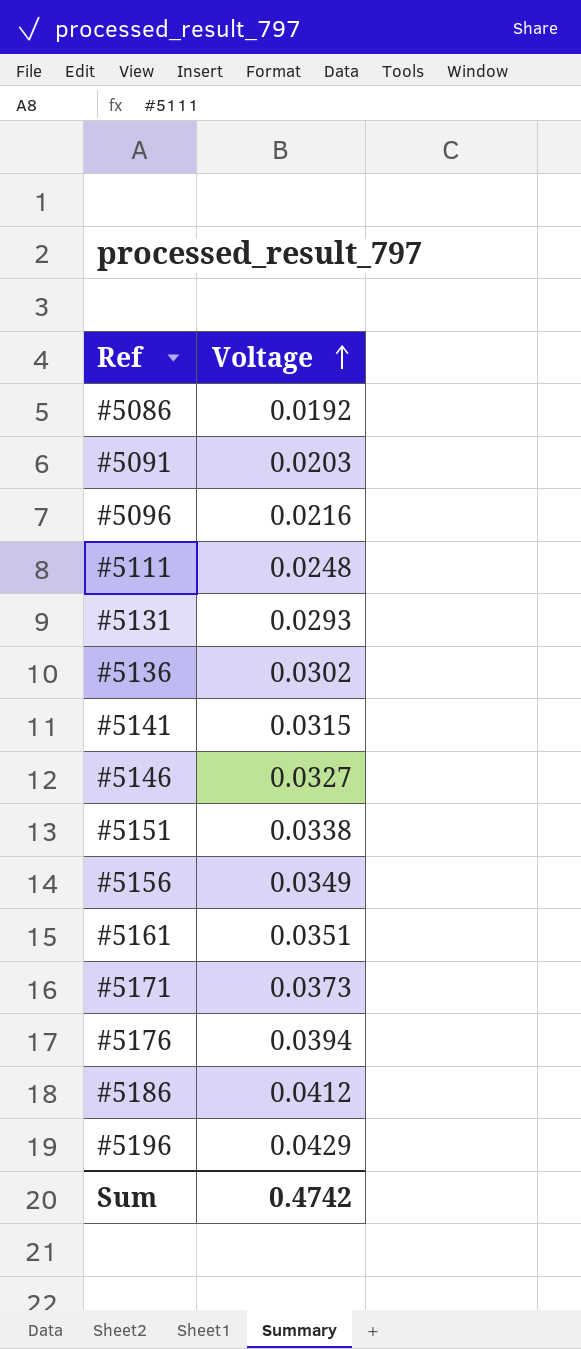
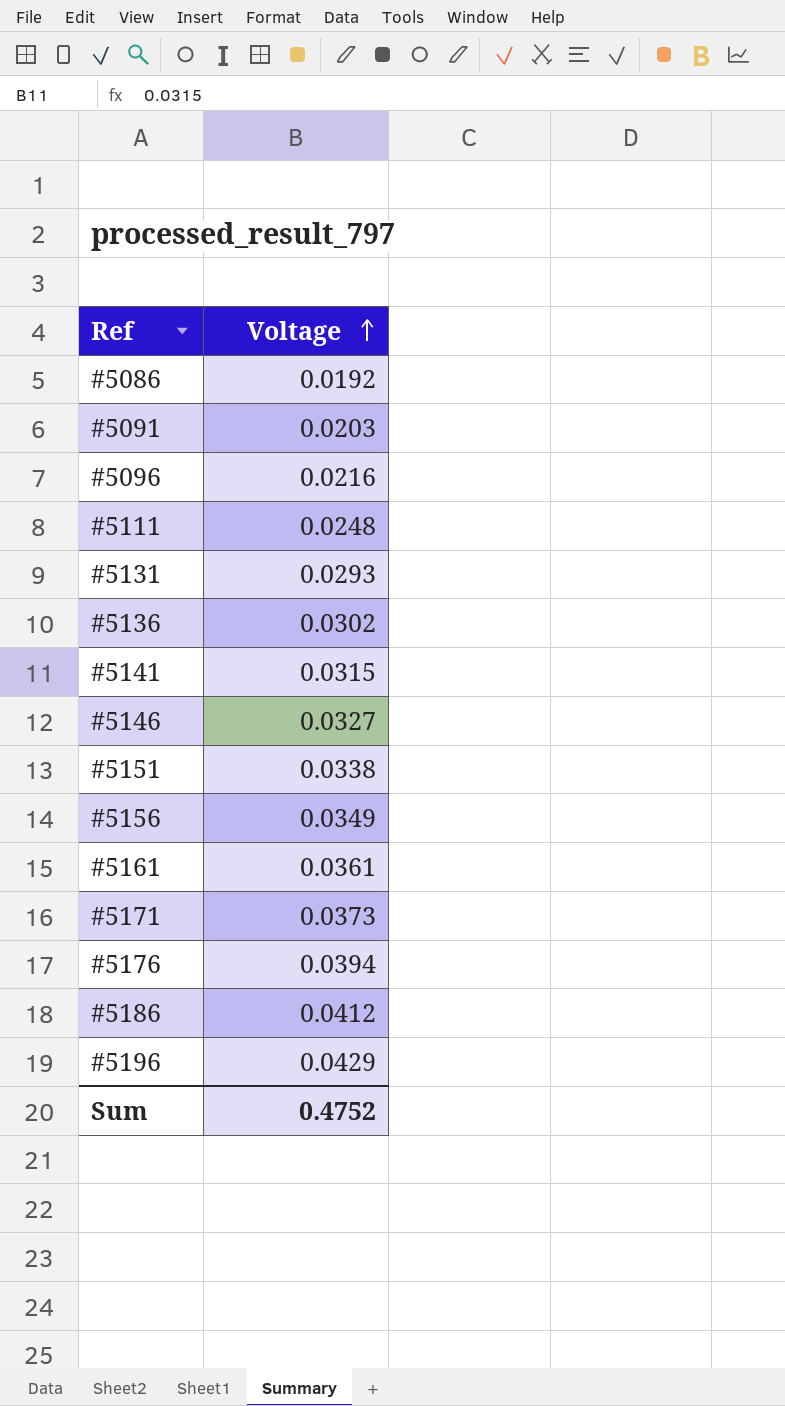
#5161 | Voltage: 0.0351 -> 0.0361
Sum | Voltage: 0.4742 -> 0.4752

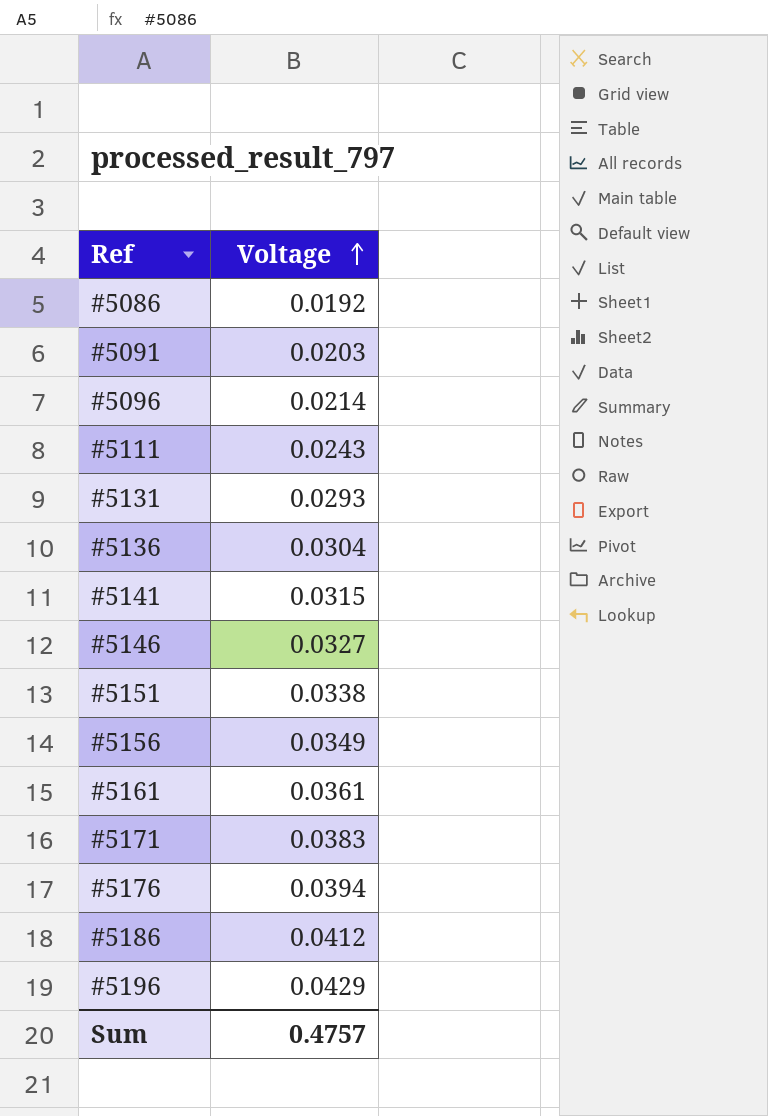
#5096 | Voltage: 0.0216 -> 0.0214
#5111 | Voltage: 0.0248 -> 0.0243
#5136 | Voltage: 0.0302 -> 0.0304
#5171 | Voltage: 0.0373 -> 0.0383
Sum | Voltage: 0.4752 -> 0.4757

